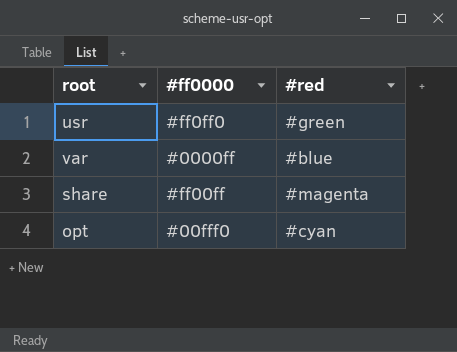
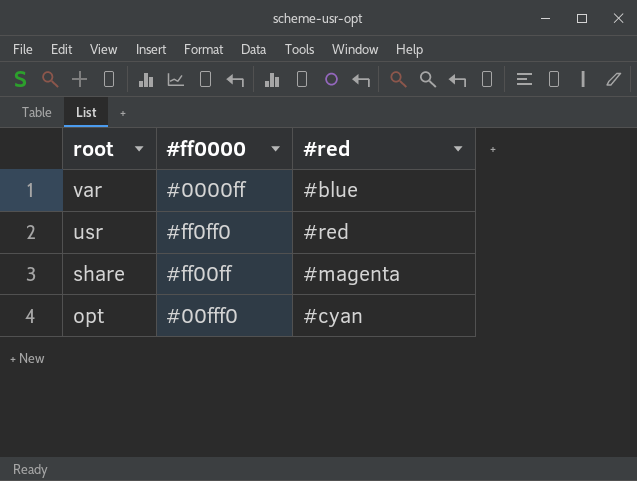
row order: none -> root descending
usr | #red: #green -> #red

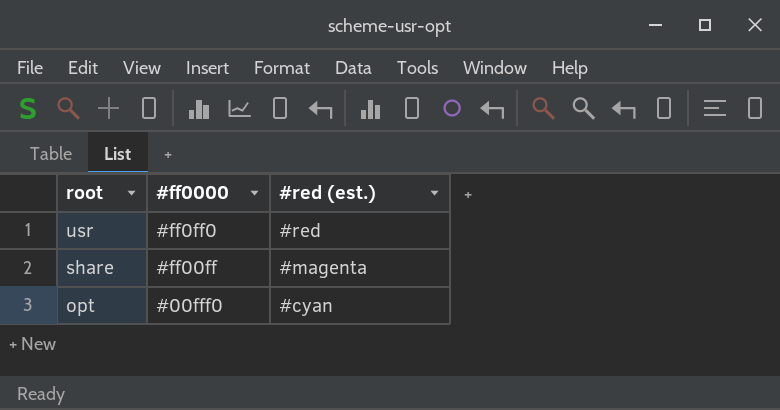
column name: #red -> #red (est.)
row var: #0000ff | #blue -> none

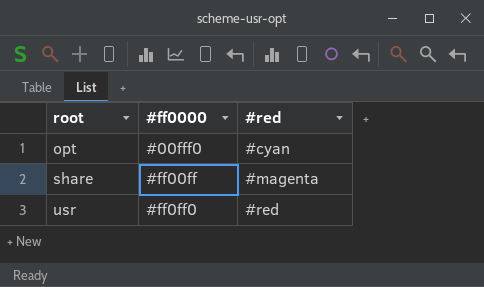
row order: root descending -> root ascending
column name: #red (est.) -> #red

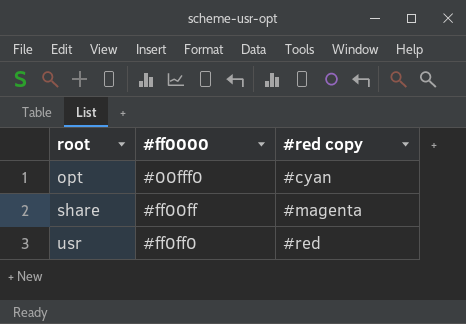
column name: #red -> #red copy

